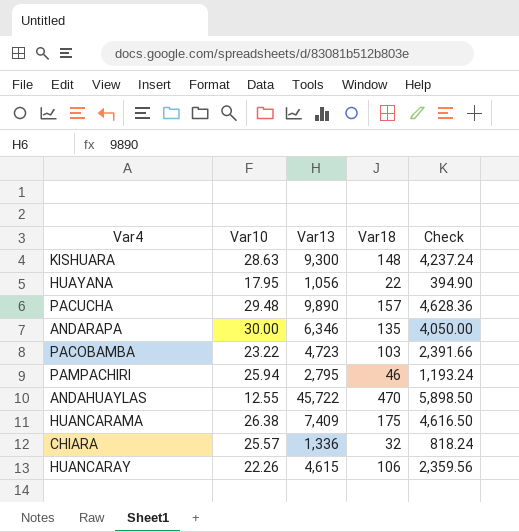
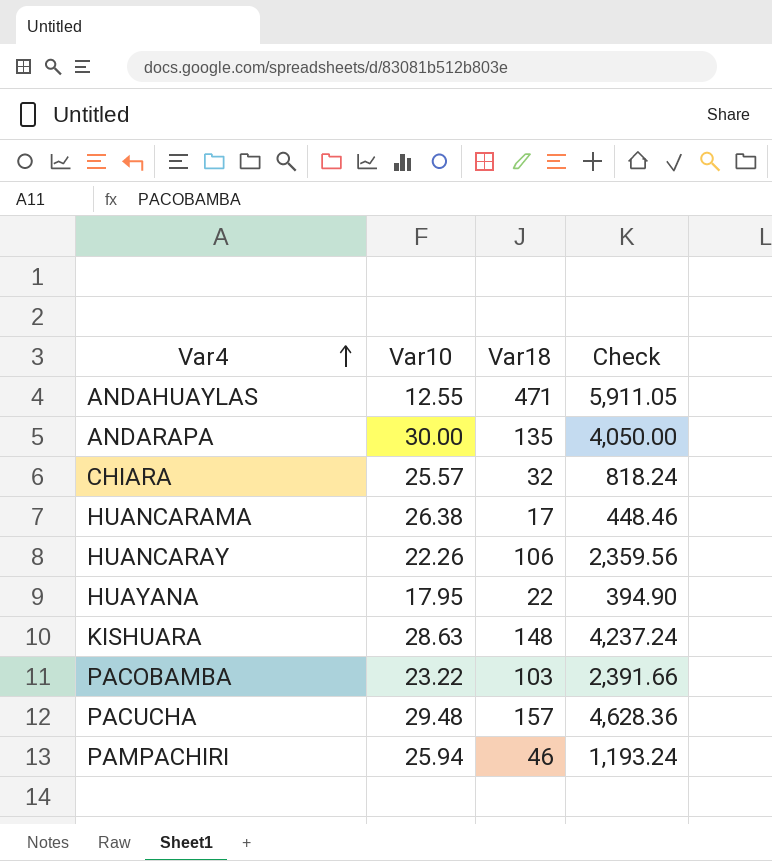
row order: none -> Var4 ascending
column Var13 | position: 3 -> none
ANDAHUAYLAS | Var18: 470 -> 471
ANDAHUAYLAS | Check: 5,898.50 -> 5,911.05
HUANCARAMA | Var18: 175 -> 17
HUANCARAMA | Check: 4,616.50 -> 448.46

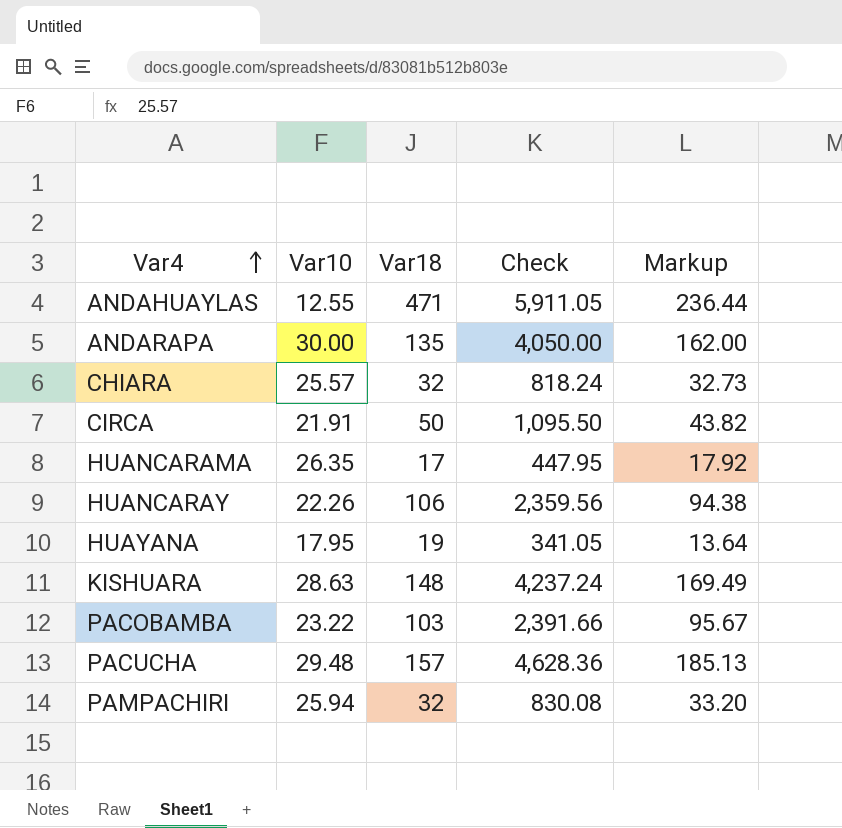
column Markup | formula: none -> [Check] * 0.04
row CIRCA: none -> 21.91 | 50 | 1,095.50 | 43.82
HUANCARAMA | Var10: 26.38 -> 26.35
HUANCARAMA | Check: 448.46 -> 447.95
HUAYANA | Var18: 22 -> 19
HUAYANA | Check: 394.90 -> 341.05
PAMPACHIRI | Var18: 46 -> 32
PAMPACHIRI | Check: 1,193.24 -> 830.08

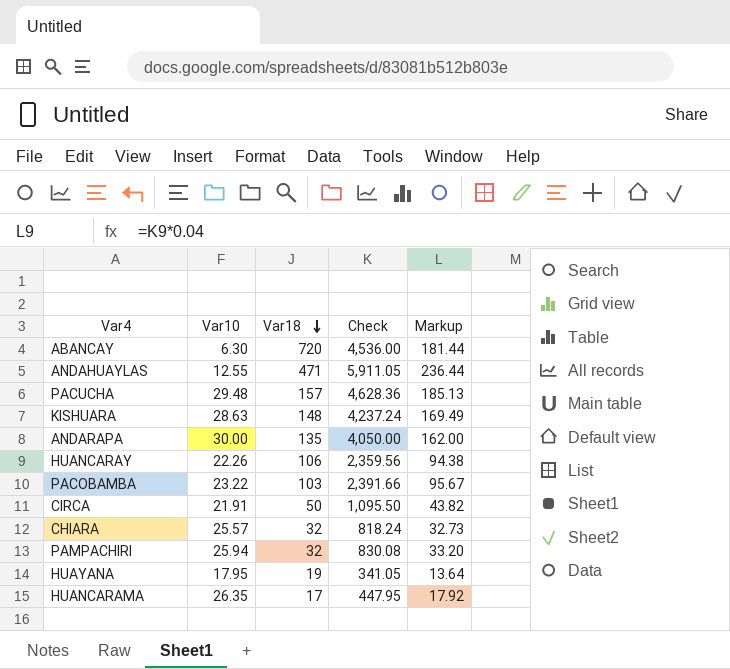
row order: Var4 ascending -> Var18 descending
row ABANCAY: none -> 6.30 | 720 | 4,536.00 | 181.44

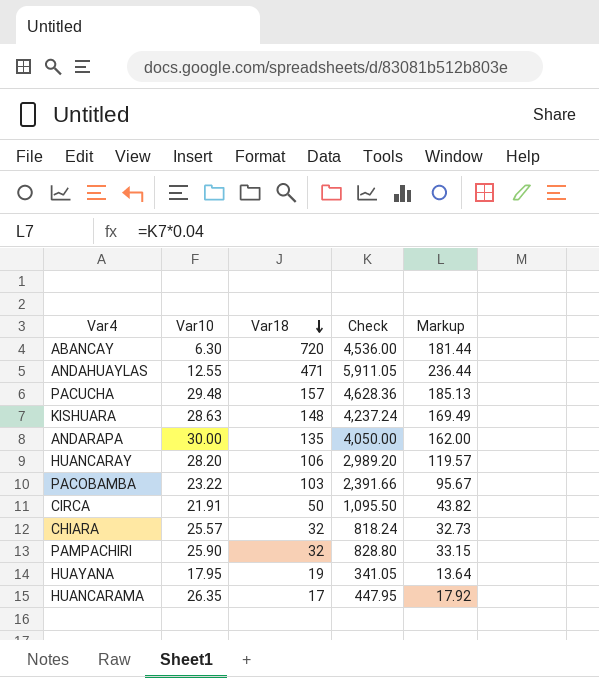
HUANCARAY | Var10: 22.26 -> 28.20
HUANCARAY | Check: 2,359.56 -> 2,989.20
HUANCARAY | Markup: 94.38 -> 119.57
PAMPACHIRI | Var10: 25.94 -> 25.90
PAMPACHIRI | Check: 830.08 -> 828.80
PAMPACHIRI | Markup: 33.20 -> 33.15

